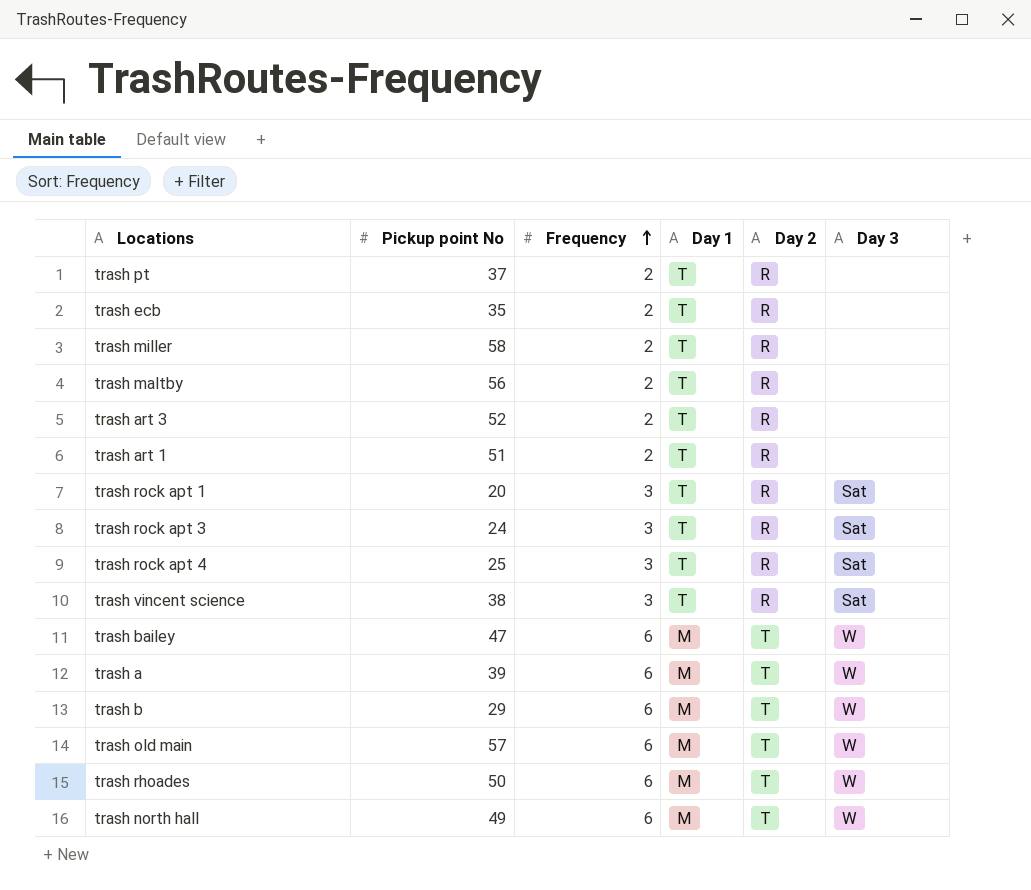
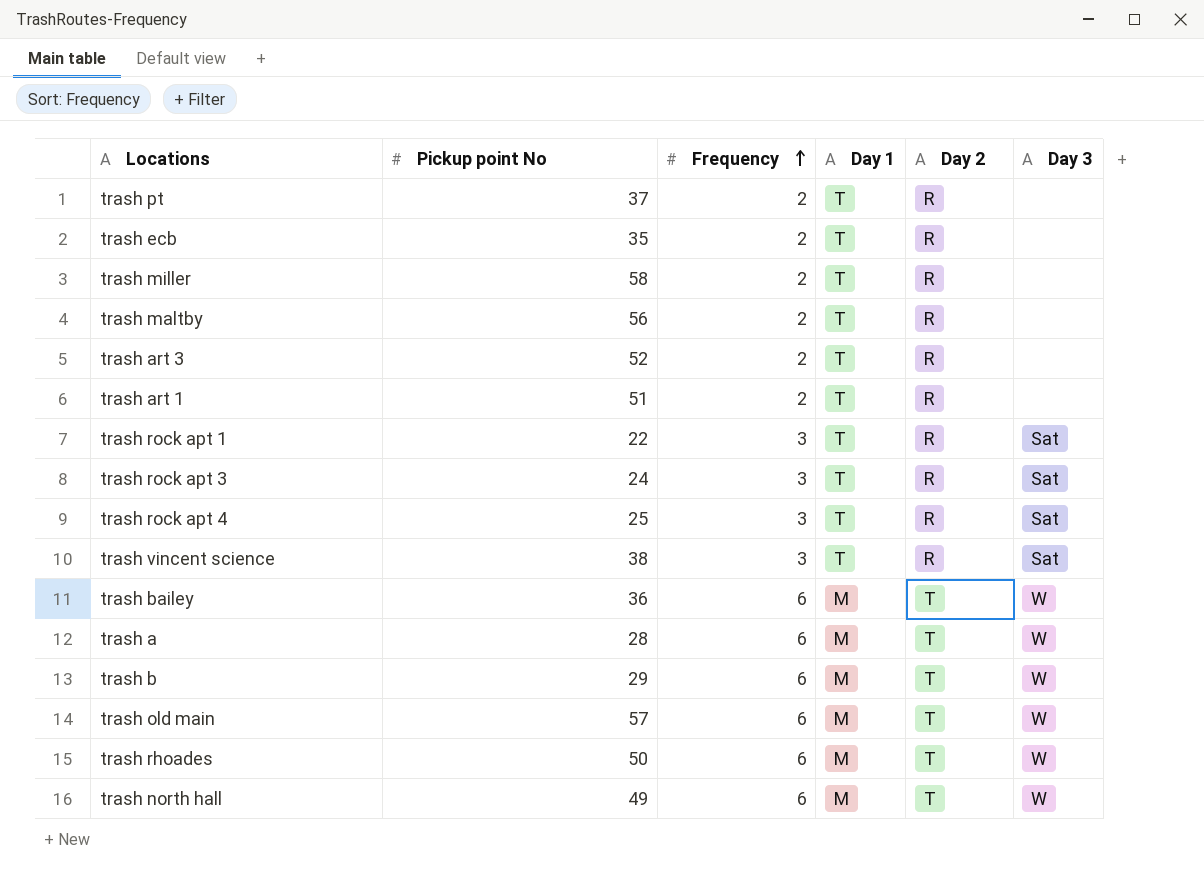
trash rock apt 1 | Pickup point No: 20 -> 22
trash bailey | Pickup point No: 47 -> 36
trash a | Pickup point No: 39 -> 28

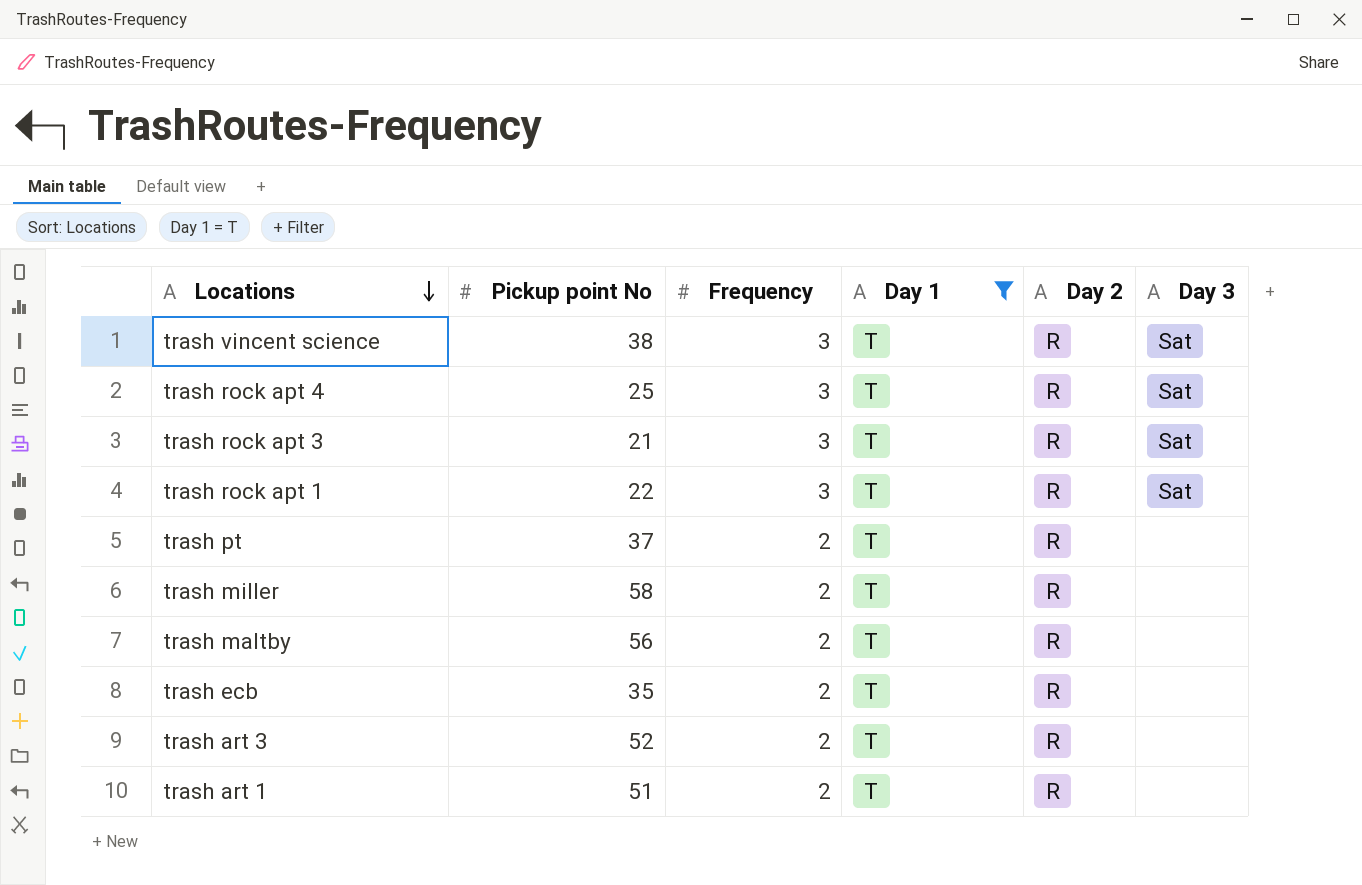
filter: none -> Day 1 = T
row order: Frequency ascending -> Locations descending
trash rock apt 3 | Pickup point No: 24 -> 21

